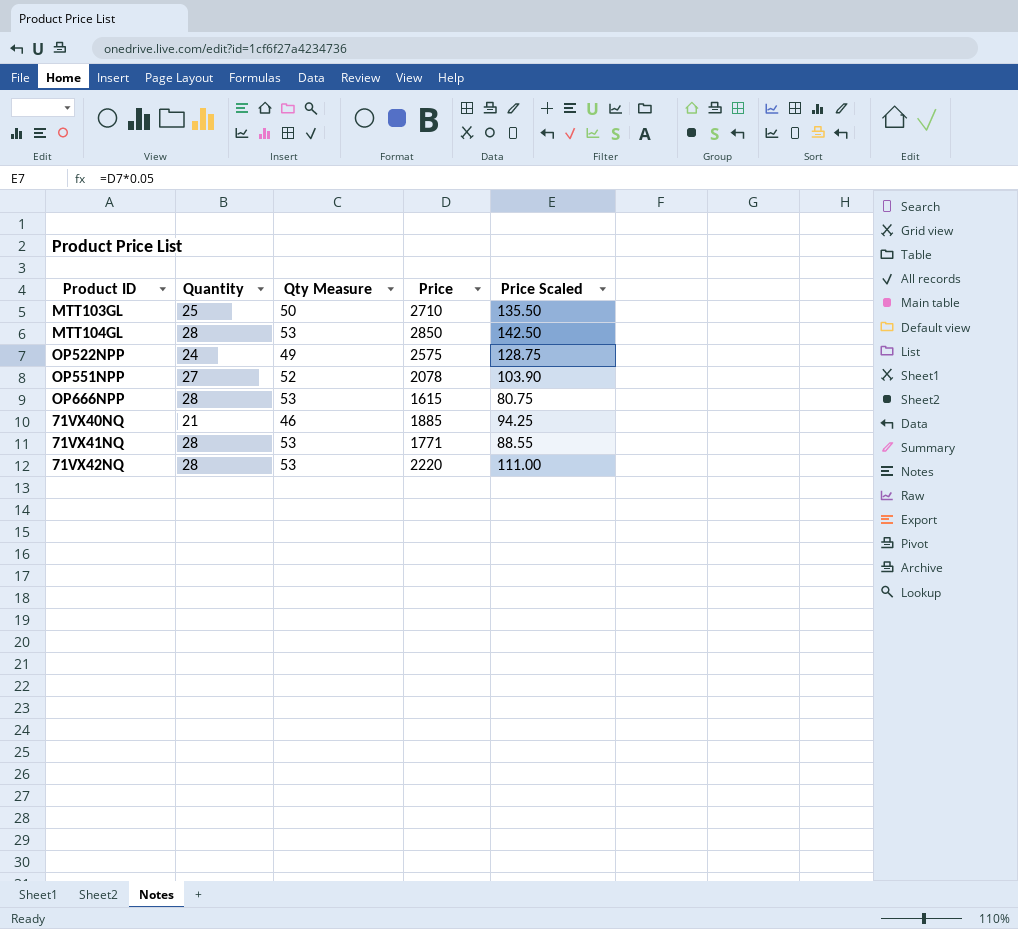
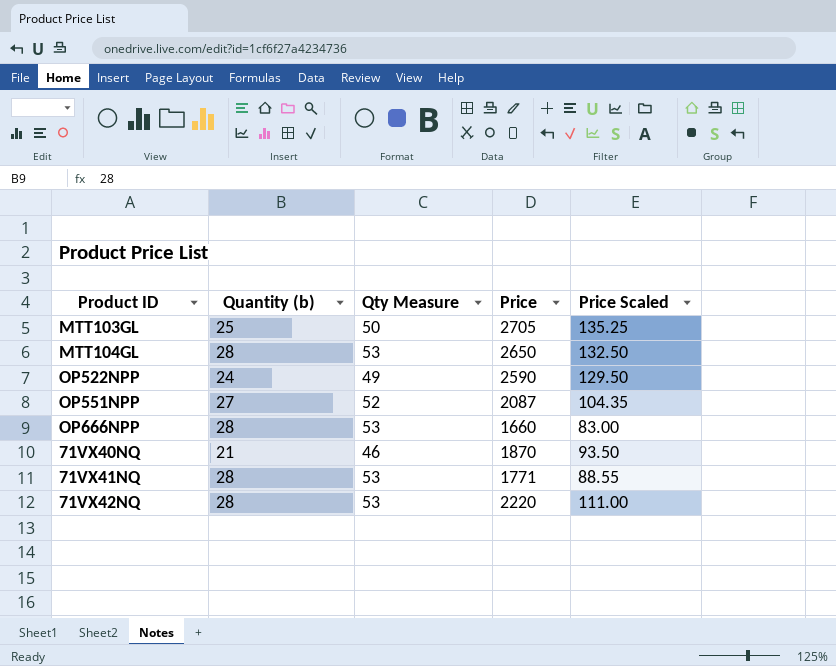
column name: Quantity -> Quantity (b)
MTT103GL | Price: 2710 -> 2705
MTT103GL | Price Scaled: 135.50 -> 135.25
MTT104GL | Price: 2850 -> 2650
MTT104GL | Price Scaled: 142.50 -> 132.50
OP522NPP | Price: 2575 -> 2590
OP522NPP | Price Scaled: 128.75 -> 129.50
OP551NPP | Price: 2078 -> 2087
OP551NPP | Price Scaled: 103.90 -> 104.35
OP666NPP | Price: 1615 -> 1660
OP666NPP | Price Scaled: 80.75 -> 83.00
71VX40NQ | Price: 1885 -> 1870
71VX40NQ | Price Scaled: 94.25 -> 93.50

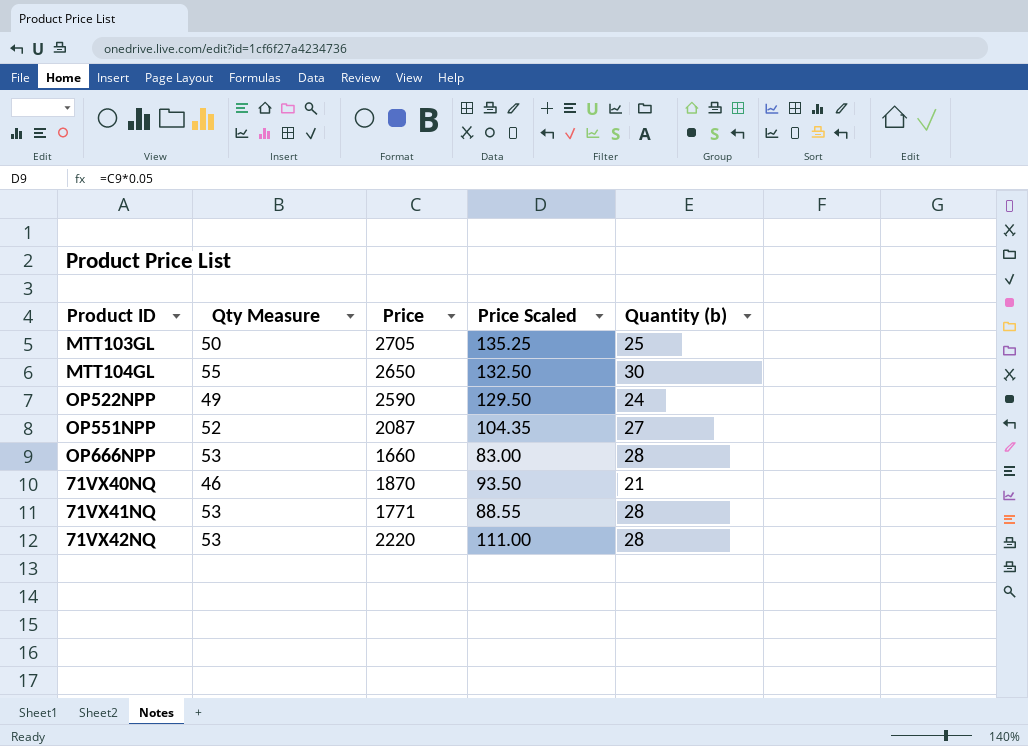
column Quantity (b) | position: 2 -> 5
MTT104GL | Qty Measure: 53 -> 55
MTT104GL | Quantity (b): 28 -> 30

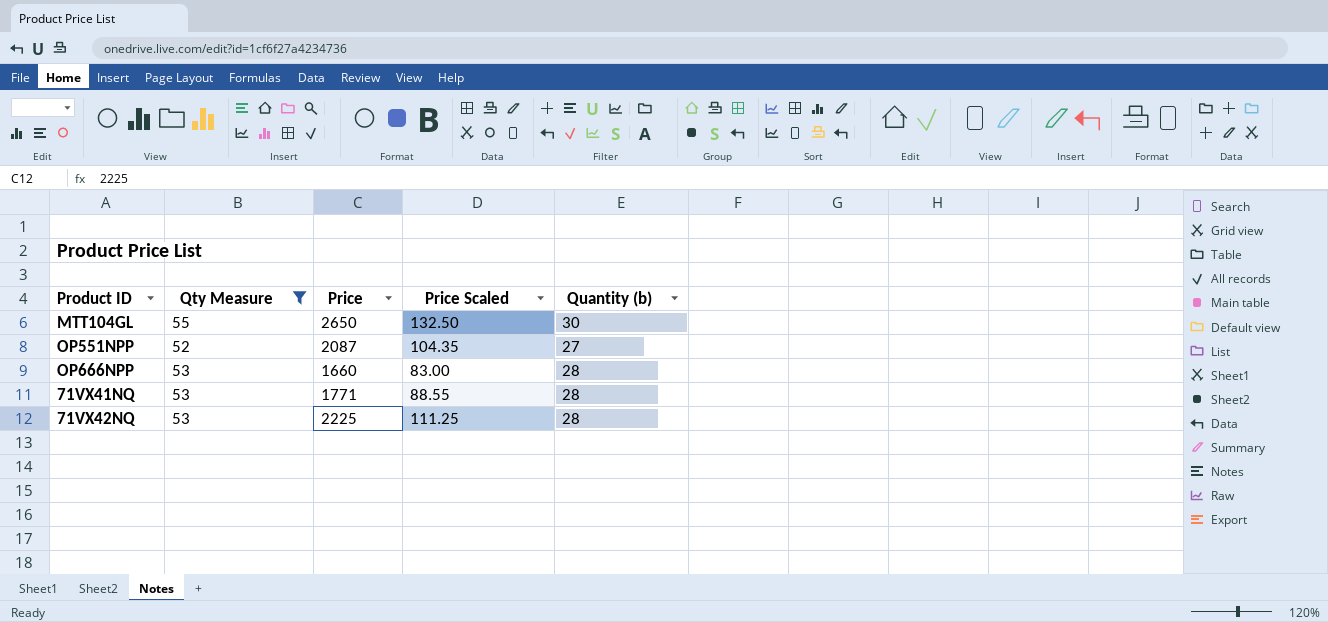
filter: none -> Qty Measure >= 52
71VX42NQ | Price: 2220 -> 2225
71VX42NQ | Price Scaled: 111.00 -> 111.25

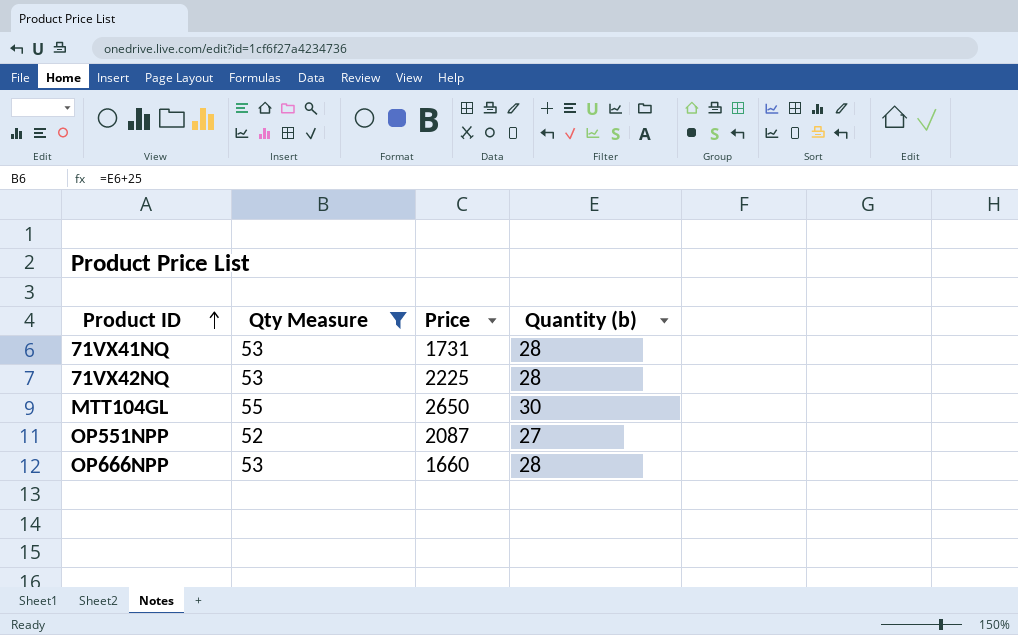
row order: none -> Product ID ascending
column Price Scaled | formula: [Price] * 0.05 -> none
71VX41NQ | Price: 1771 -> 1731

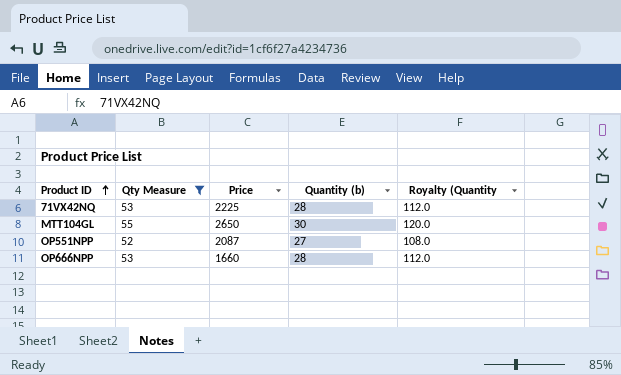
column Royalty (Quantity | formula: none -> [Quantity (b)] * 4
row 71VX41NQ: 53 | 1731 | 28 -> none

